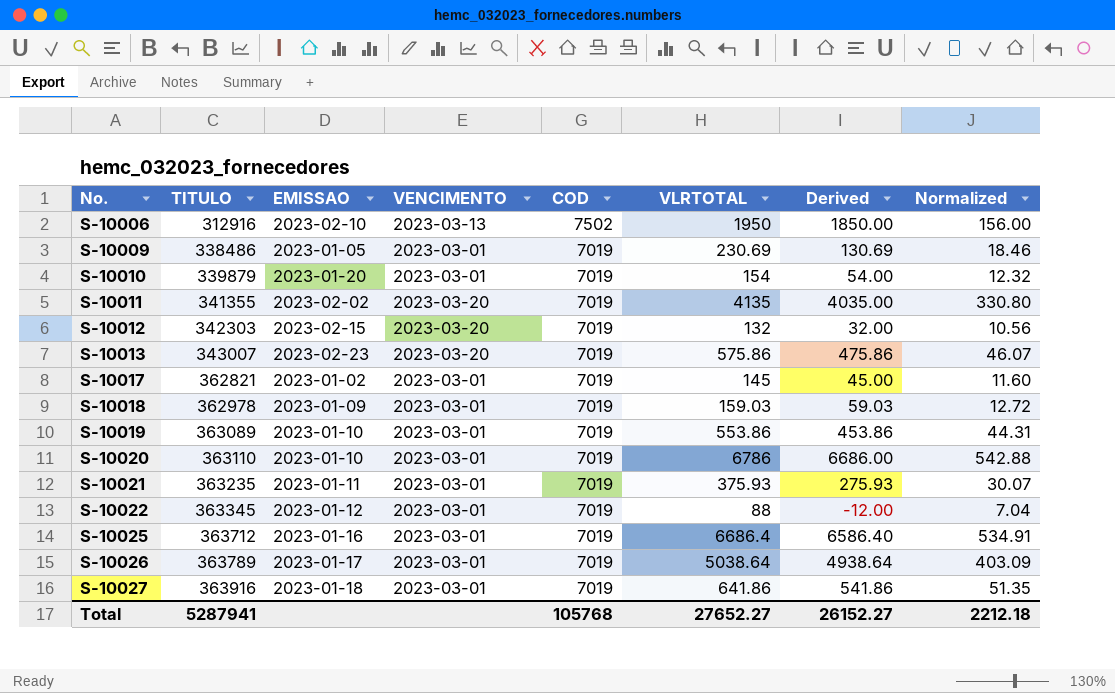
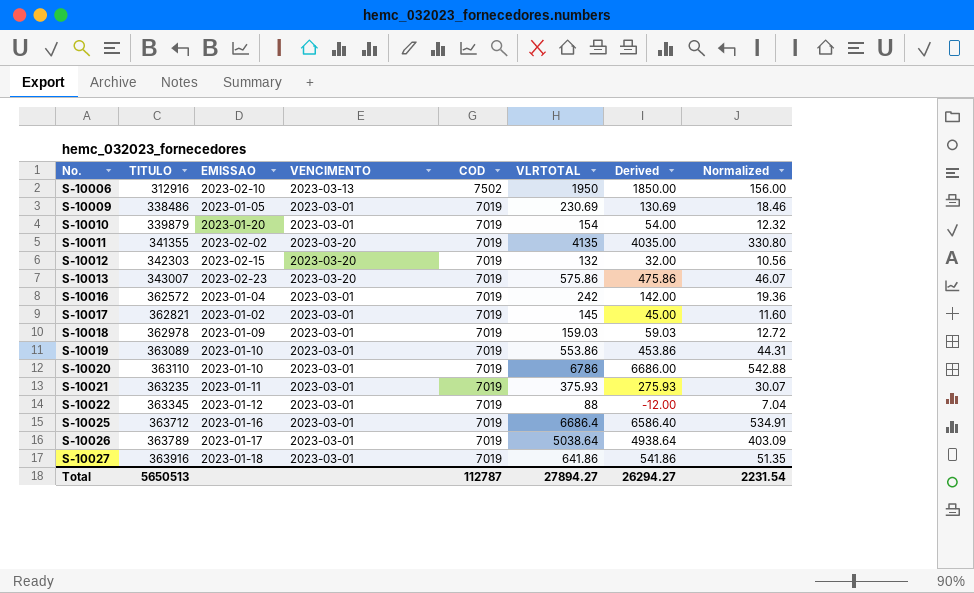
row S-10016: none -> 362572 | 2023-01-04 | 2023-03-01 | 7019 | 242 | 142.00 | 19.36
Total | TITULO: 5287941 -> 5650513
Total | COD: 105768 -> 112787
Total | VLRTOTAL: 27652.27 -> 27894.27
Total | Derived: 26152.27 -> 26294.27
Total | Normalized: 2212.18 -> 2231.54

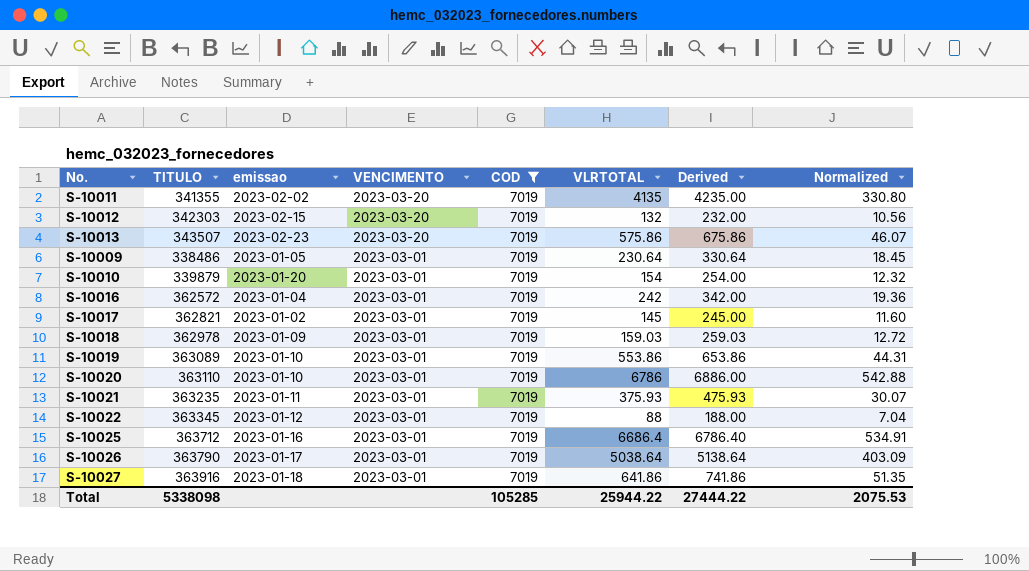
filter: none -> COD = 7019
row order: No. ascending -> VENCIMENTO descending
column name: EMISSAO -> emissao
column Derived | formula: [VLRTOTAL] - 100 -> [VLRTOTAL] + 100
S-10013 | TITULO: 343007 -> 343507
S-10009 | VLRTOTAL: 230.69 -> 230.64
S-10009 | Normalized: 18.46 -> 18.45
S-10026 | TITULO: 363789 -> 363790
Total | TITULO: 5650513 -> 5338098
Total | COD: 112787 -> 105285
Total | VLRTOTAL: 27894.27 -> 25944.22
Total | Derived: 26294.27 -> 27444.22
Total | Normalized: 2231.54 -> 2075.53

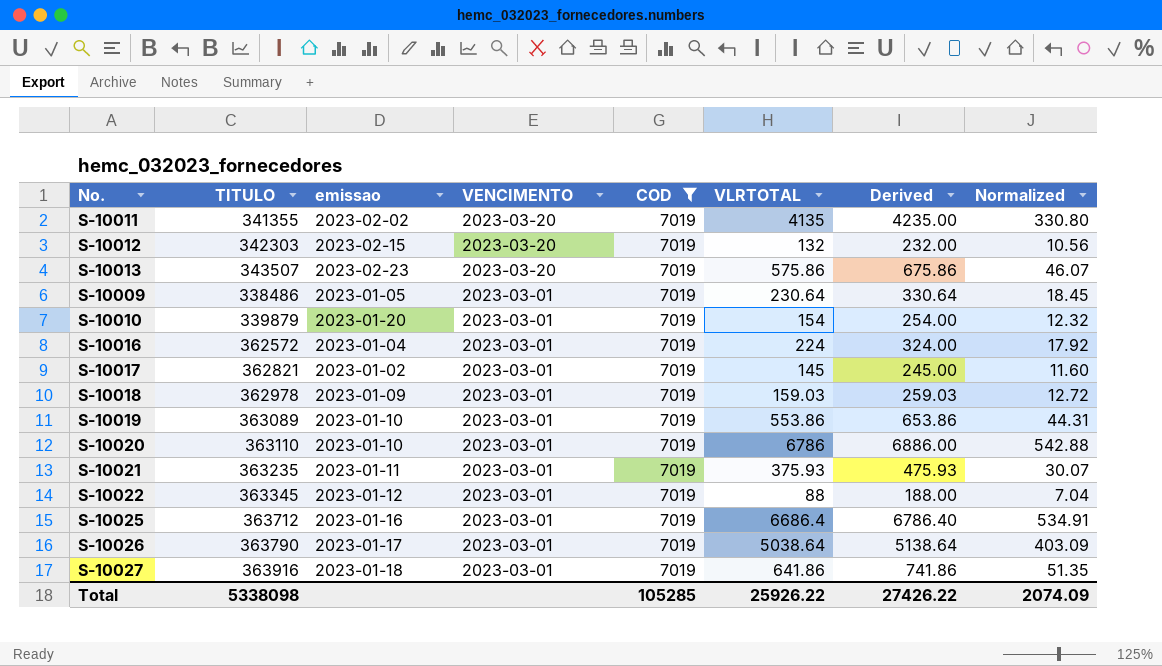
S-10016 | VLRTOTAL: 242 -> 224
S-10016 | Derived: 342.00 -> 324.00
S-10016 | Normalized: 19.36 -> 17.92
Total | VLRTOTAL: 25944.22 -> 25926.22
Total | Derived: 27444.22 -> 27426.22
Total | Normalized: 2075.53 -> 2074.09

